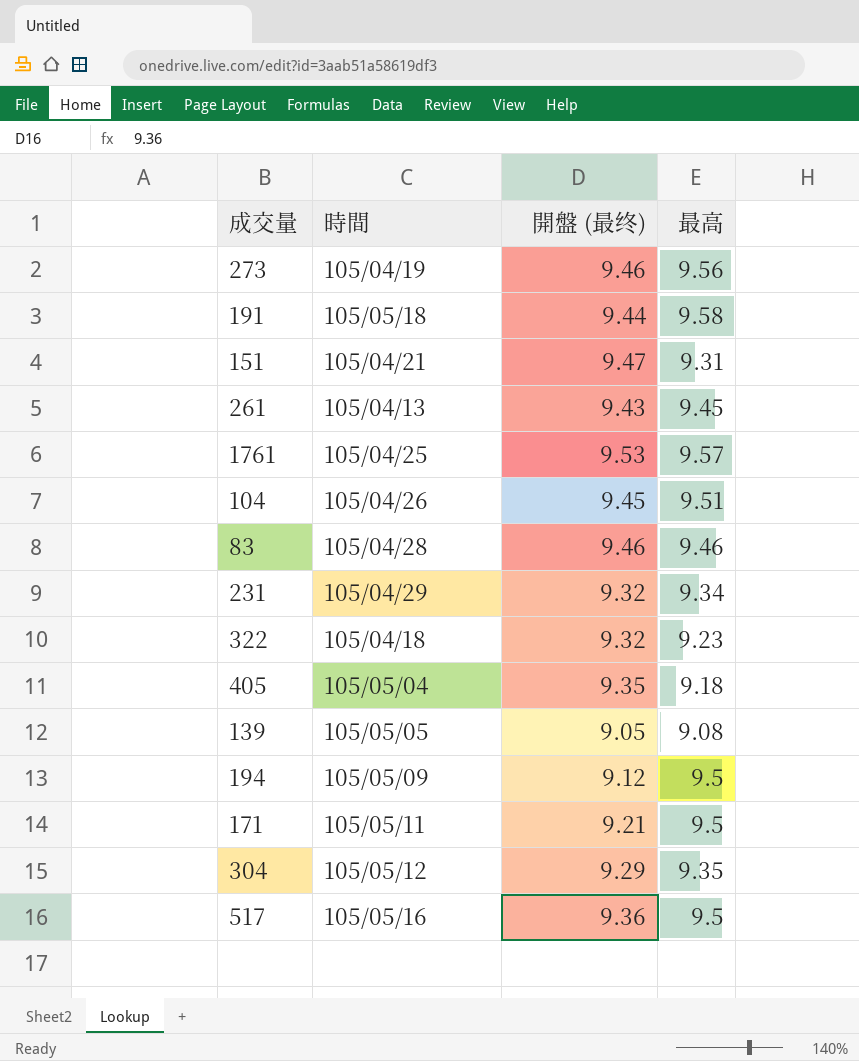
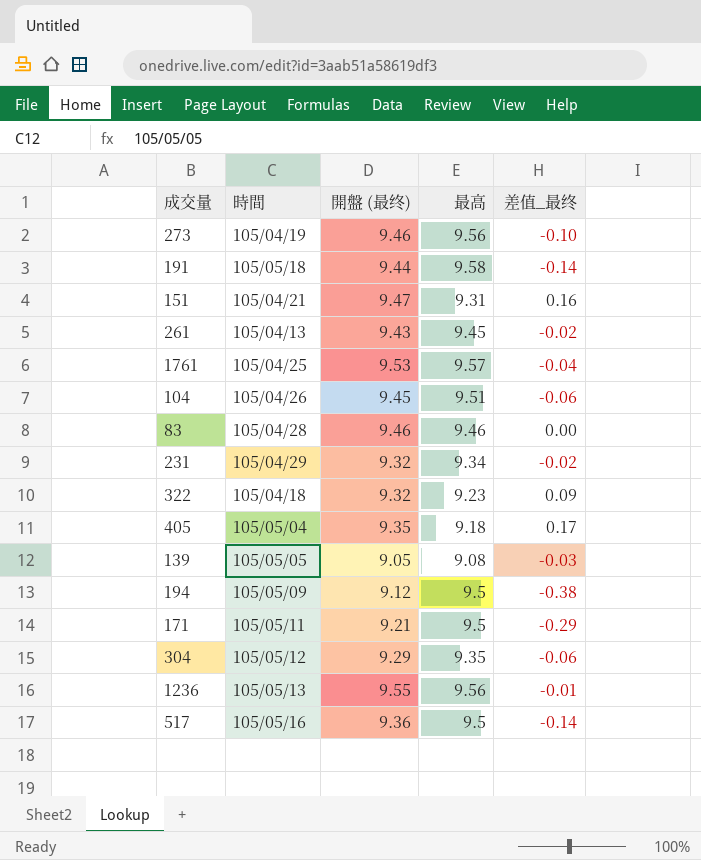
column 差值_最终 | formula: none -> [開盤 (最终)] - [最高]
row 1236: none -> 105/05/13 | 9.55 | 9.56 | -0.01

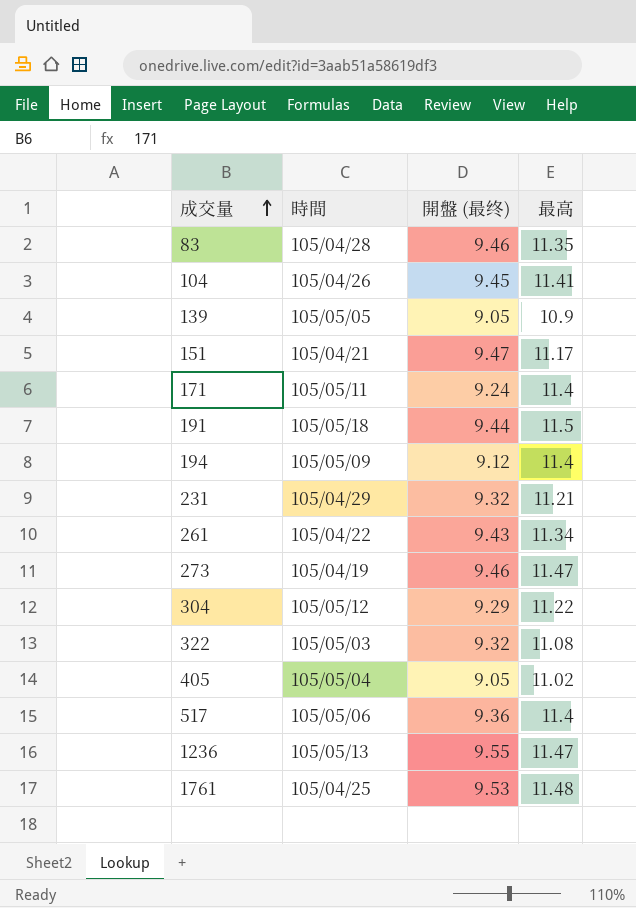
row order: none -> 成交量 ascending
column 差值_最终 | formula: [開盤 (最终)] - [最高] -> none
83 | 最高: 9.46 -> 11.35
104 | 最高: 9.51 -> 11.41
139 | 最高: 9.08 -> 10.9
151 | 最高: 9.31 -> 11.17
171 | 開盤 (最终): 9.21 -> 9.24
171 | 最高: 9.5 -> 11.4
191 | 最高: 9.58 -> 11.5
194 | 最高: 9.5 -> 11.4
231 | 最高: 9.34 -> 11.21
261 | 時間: 105/04/13 -> 105/04/22
261 | 最高: 9.45 -> 11.34
273 | 最高: 9.56 -> 11.47
304 | 最高: 9.35 -> 11.22
322 | 時間: 105/04/18 -> 105/05/03
322 | 最高: 9.23 -> 11.08
405 | 開盤 (最终): 9.35 -> 9.05
405 | 最高: 9.18 -> 11.02
517 | 時間: 105/05/16 -> 105/05/06
517 | 最高: 9.5 -> 11.4
1236 | 最高: 9.56 -> 11.47
1761 | 最高: 9.57 -> 11.48

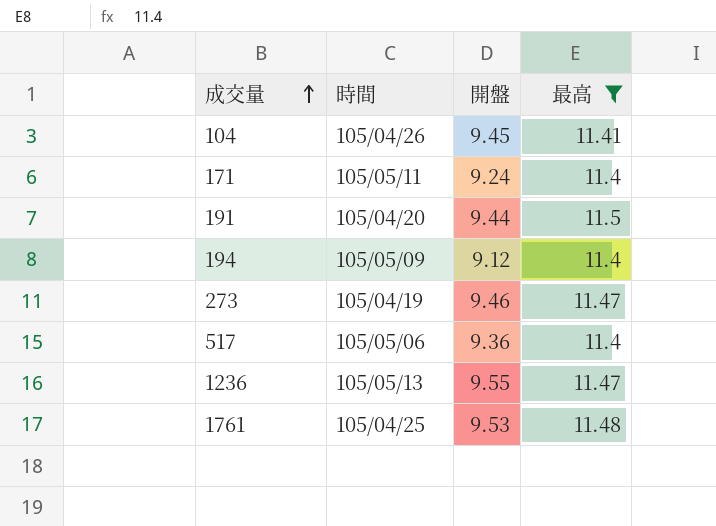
filter: none -> 最高 >= 11.4
column name: 開盤 (最终) -> 開盤
191 | 時間: 105/05/18 -> 105/04/20

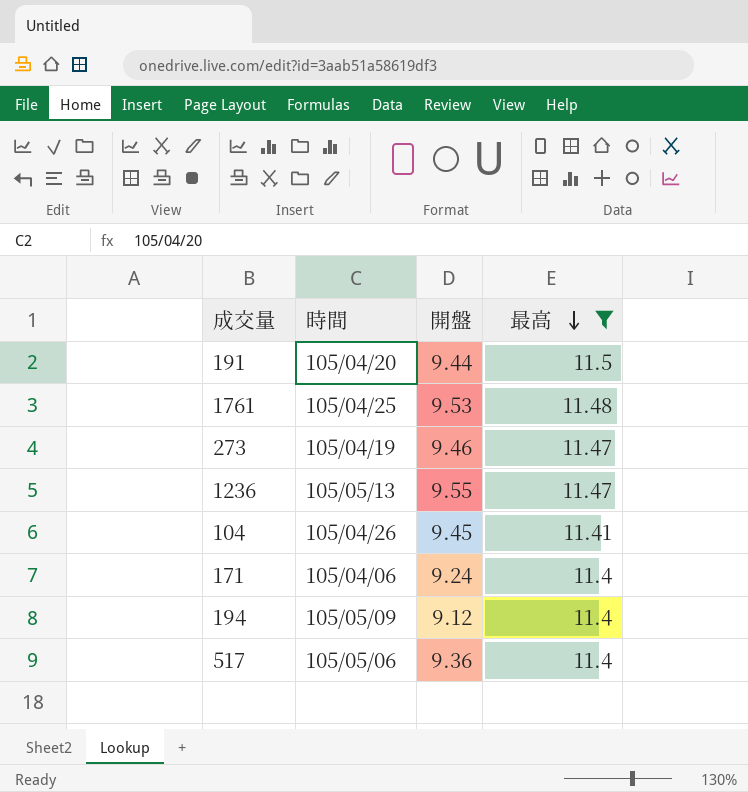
row order: 成交量 ascending -> 最高 descending
171 | 時間: 105/05/11 -> 105/04/06

